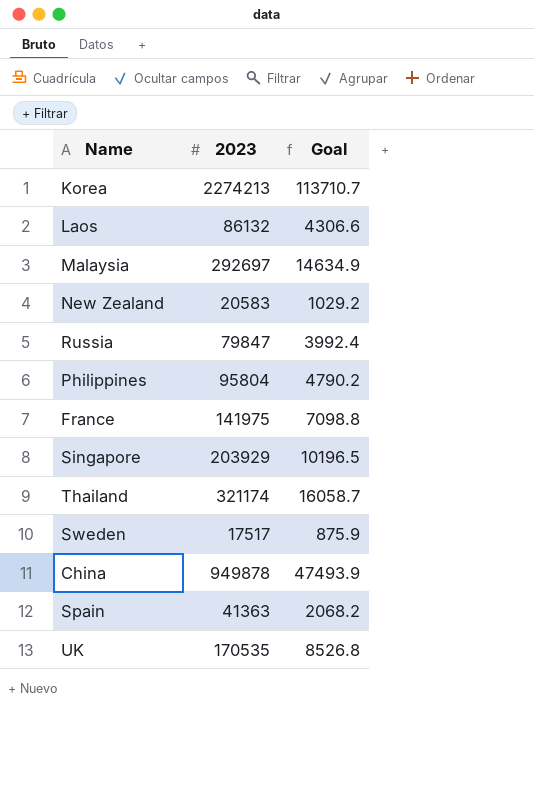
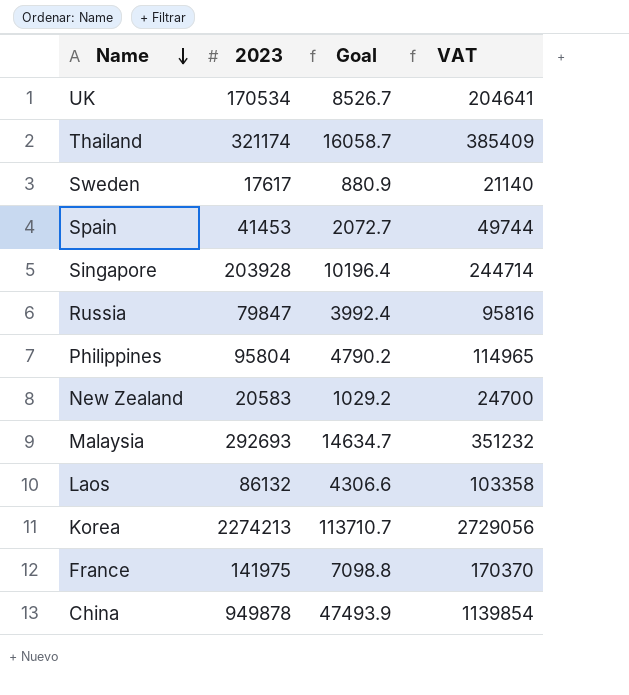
row order: none -> Name descending
column VAT | formula: none -> [2023] * 1.2
UK | 2023: 170535 -> 170534
UK | Goal: 8526.8 -> 8526.7
Sweden | 2023: 17517 -> 17617
Sweden | Goal: 875.9 -> 880.9
Spain | 2023: 41363 -> 41453
Spain | Goal: 2068.2 -> 2072.7
Singapore | 2023: 203929 -> 203928
Singapore | Goal: 10196.5 -> 10196.4
Malaysia | 2023: 292697 -> 292693
Malaysia | Goal: 14634.9 -> 14634.7

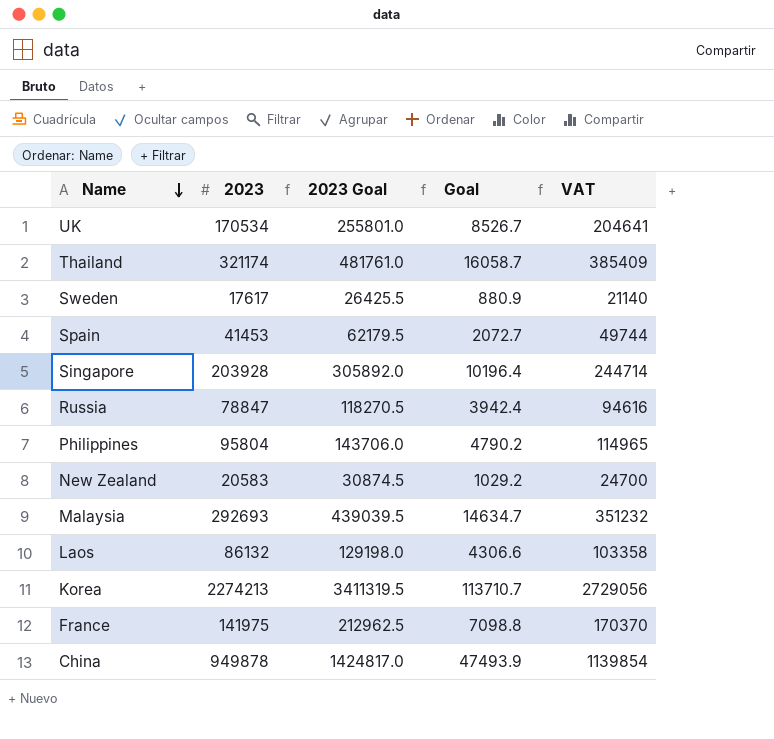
column 2023 Goal | formula: none -> [2023] * 1.5
Russia | 2023: 79847 -> 78847
Russia | Goal: 3992.4 -> 3942.4
Russia | VAT: 95816 -> 94616

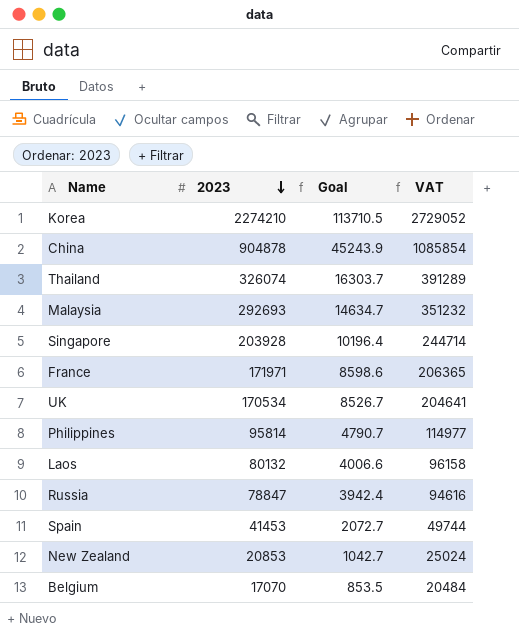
row order: Name descending -> 2023 descending
column 2023 Goal | formula: [2023] * 1.5 -> none
row Sweden: 17617 | 26425.5 | 880.9 | 21140 -> none
Korea | 2023: 2274213 -> 2274210
Korea | Goal: 113710.7 -> 113710.5
Korea | VAT: 2729056 -> 2729052
China | 2023: 949878 -> 904878
China | Goal: 47493.9 -> 45243.9
China | VAT: 1139854 -> 1085854
Thailand | 2023: 321174 -> 326074
Thailand | Goal: 16058.7 -> 16303.7
Thailand | VAT: 385409 -> 391289
France | 2023: 141975 -> 171971
France | Goal: 7098.8 -> 8598.6
France | VAT: 170370 -> 206365
Philippines | 2023: 95804 -> 95814
Philippines | Goal: 4790.2 -> 4790.7
Philippines | VAT: 114965 -> 114977
Laos | 2023: 86132 -> 80132
Laos | Goal: 4306.6 -> 4006.6
Laos | VAT: 103358 -> 96158
New Zealand | 2023: 20583 -> 20853
New Zealand | Goal: 1029.2 -> 1042.7
New Zealand | VAT: 24700 -> 25024
row Belgium: none -> 17070 | 853.5 | 20484

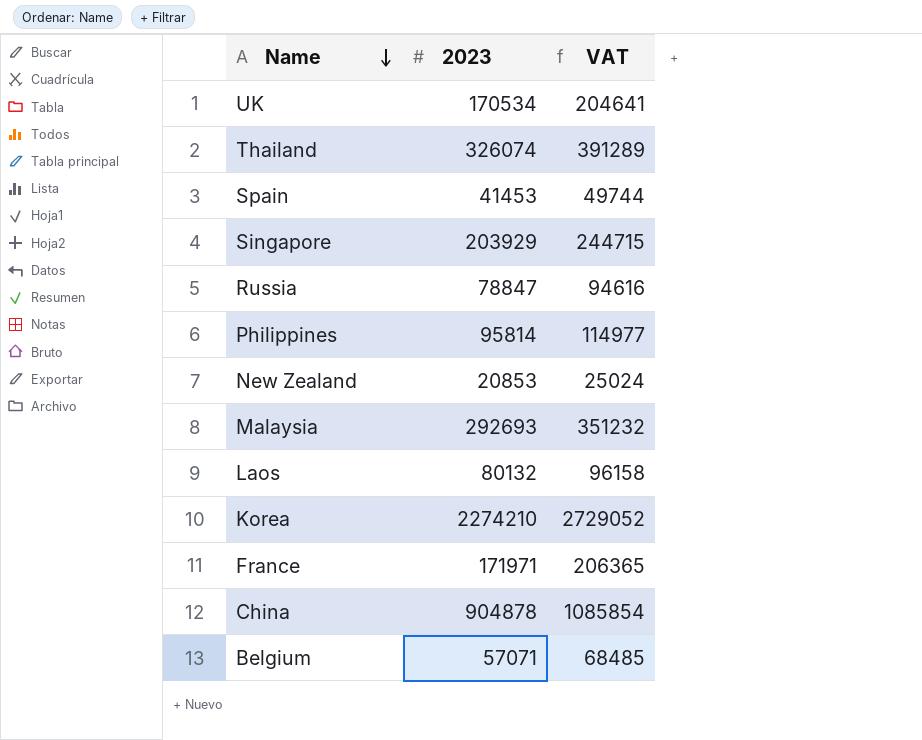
row order: 2023 descending -> Name descending
column Goal | formula: [2023] * 0.05 -> none
Singapore | 2023: 203928 -> 203929
Singapore | VAT: 244714 -> 244715
Belgium | 2023: 17070 -> 57071
Belgium | VAT: 20484 -> 68485

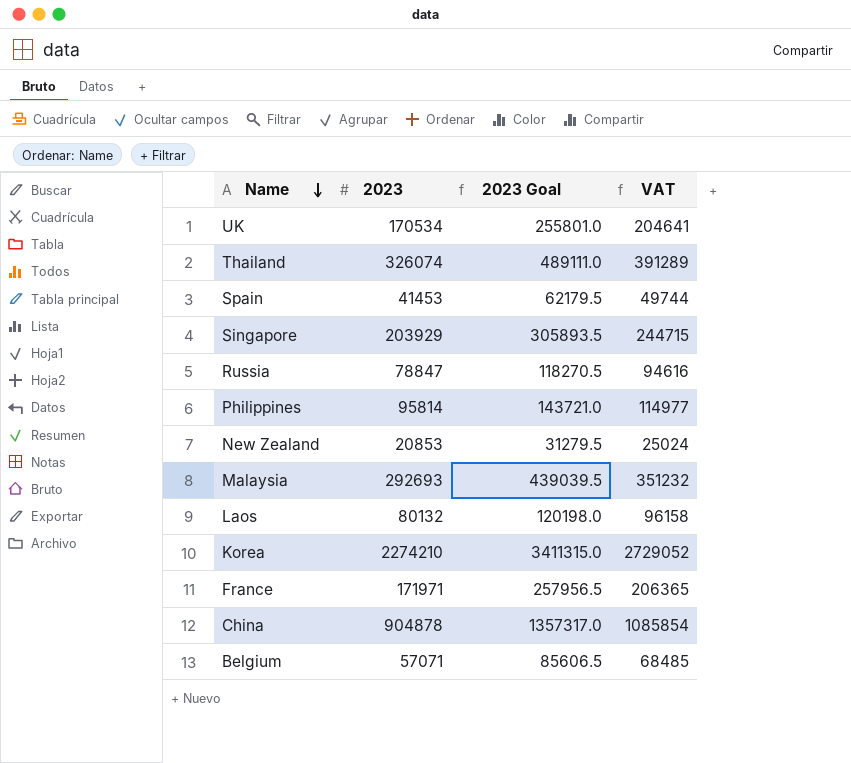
column 2023 Goal | formula: none -> [2023] * 1.5

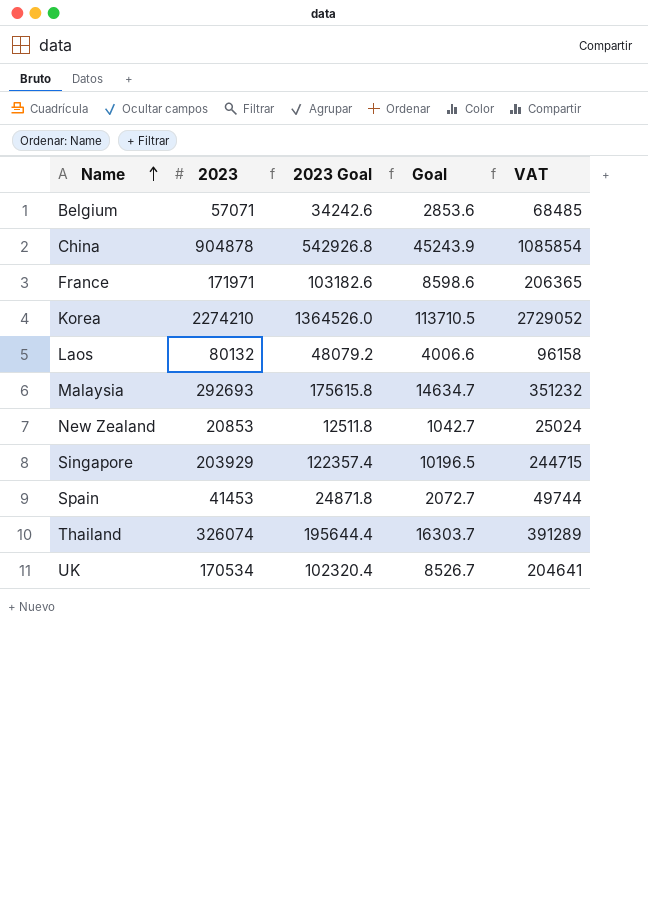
row order: Name descending -> Name ascending
column 2023 Goal | formula: [2023] * 1.5 -> [2023] * 0.6
column Goal | formula: none -> [2023] * 0.05
row Russia: 78847 | 118270.5 | 94616 -> none
row Philippines: 95814 | 143721.0 | 114977 -> none

